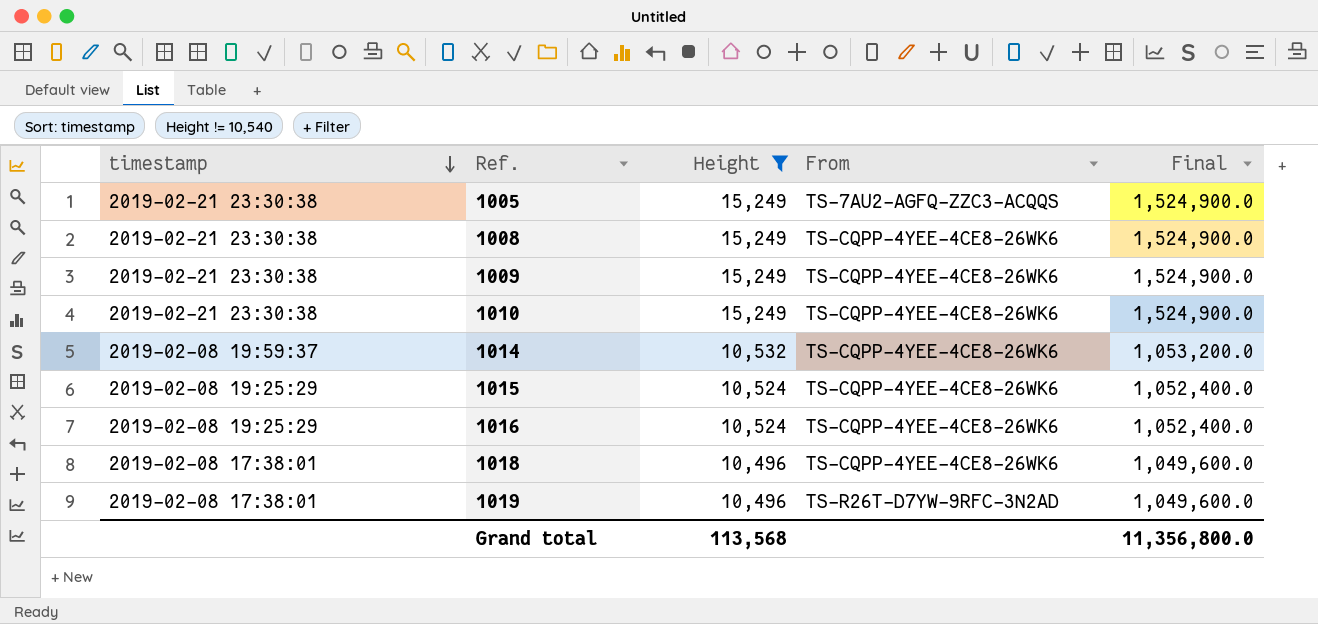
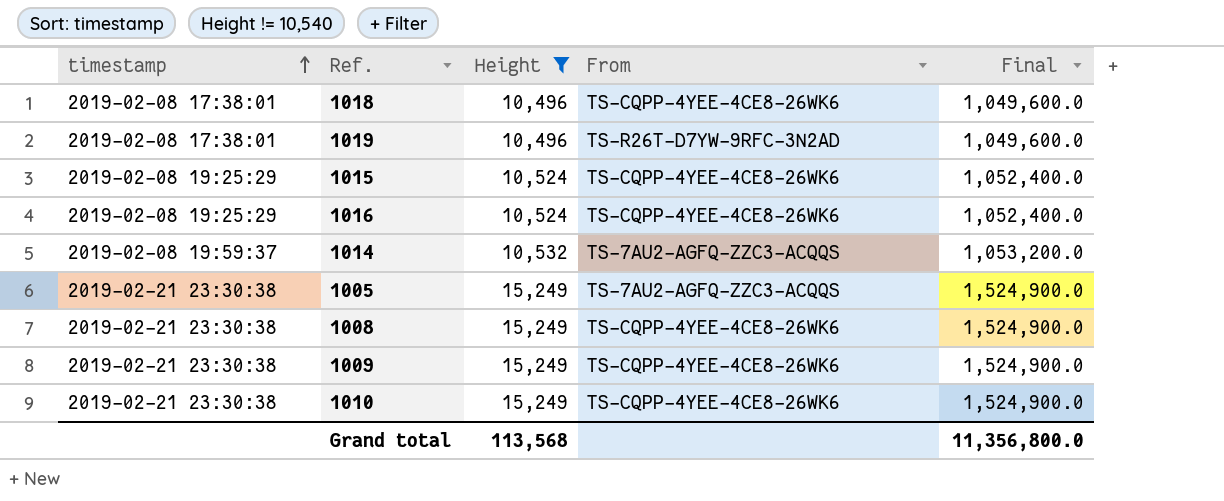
row order: timestamp descending -> timestamp ascending
1014 | From: TS-CQPP-4YEE-4CE8-26WK6 -> TS-7AU2-AGFQ-ZZC3-ACQQS

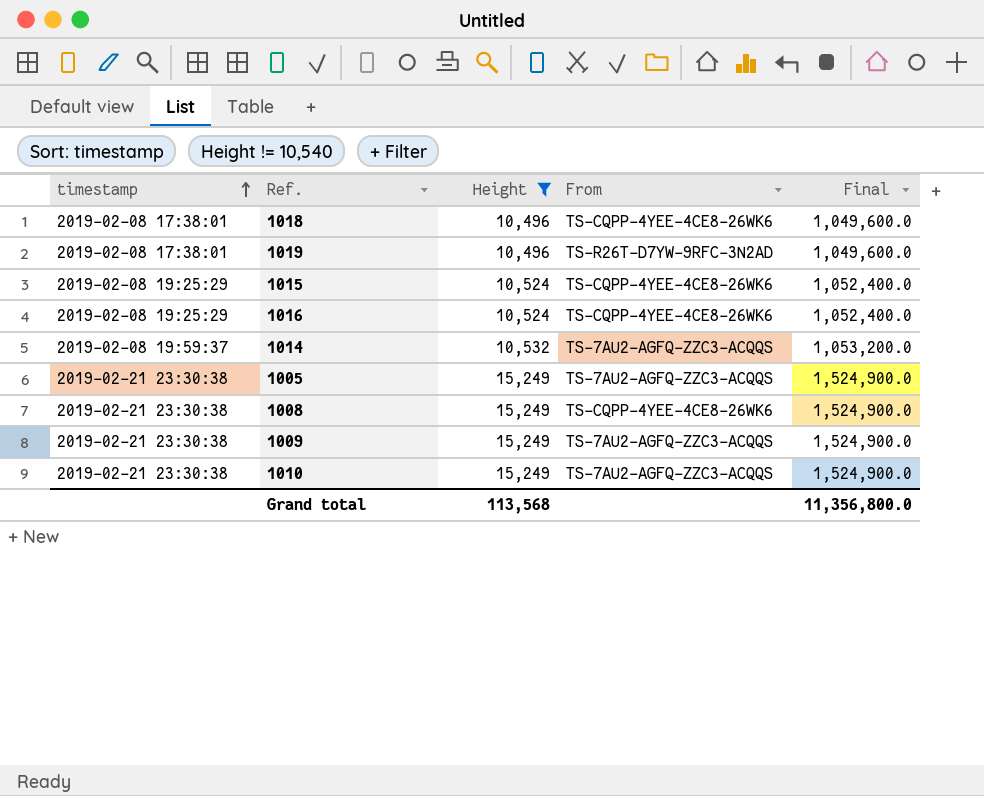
1009 | From: TS-CQPP-4YEE-4CE8-26WK6 -> TS-7AU2-AGFQ-ZZC3-ACQQS
1010 | From: TS-CQPP-4YEE-4CE8-26WK6 -> TS-7AU2-AGFQ-ZZC3-ACQQS

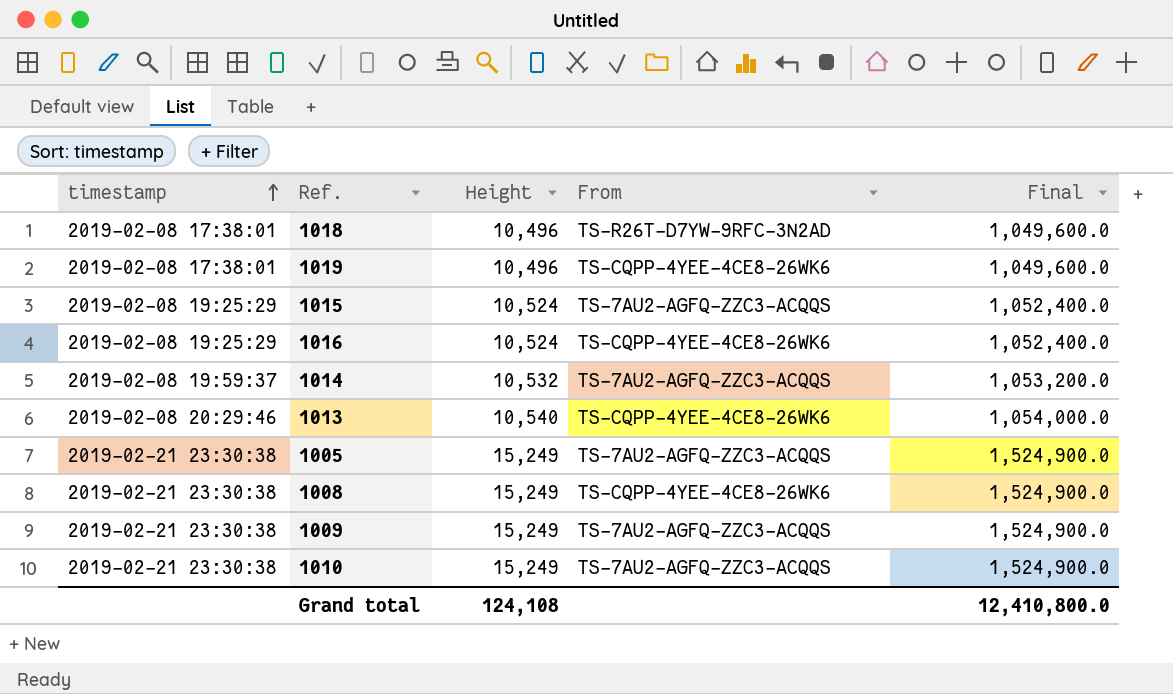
filter: Height != 10,540 -> none
1018 | From: TS-CQPP-4YEE-4CE8-26WK6 -> TS-R26T-D7YW-9RFC-3N2AD
1019 | From: TS-R26T-D7YW-9RFC-3N2AD -> TS-CQPP-4YEE-4CE8-26WK6
1015 | From: TS-CQPP-4YEE-4CE8-26WK6 -> TS-7AU2-AGFQ-ZZC3-ACQQS
Grand total | Height: 113,568 -> 124,108
Grand total | Final: 11,356,800.0 -> 12,410,800.0

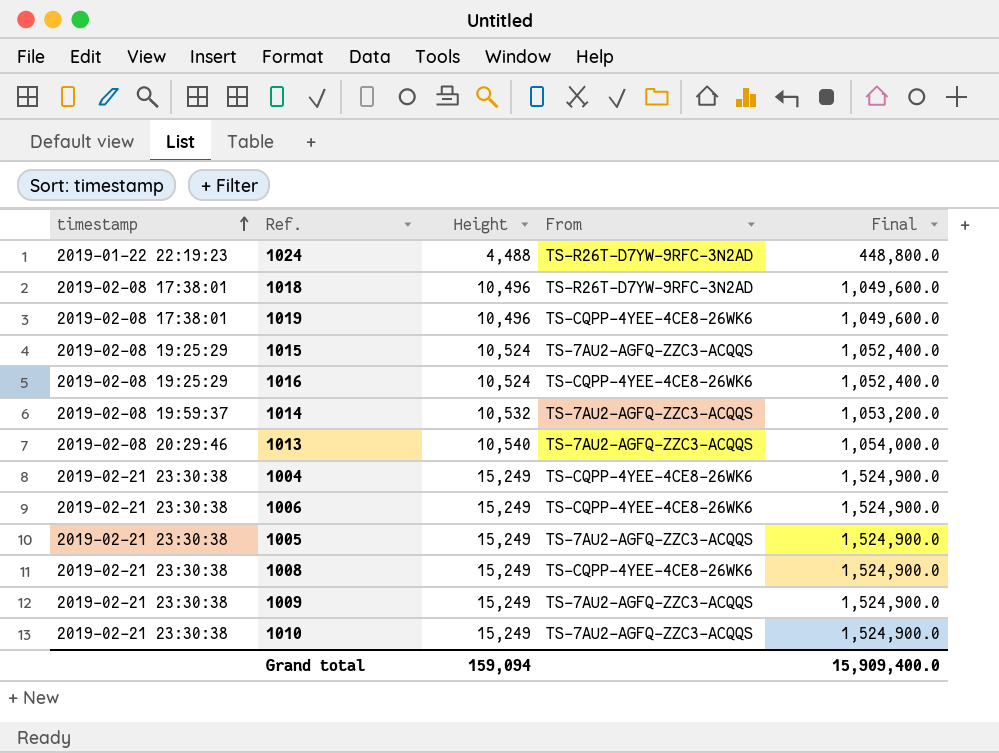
row 1024: none -> 2019-01-22 22:19:23 | 4,488 | TS-R26T-D7YW-9RFC-3N2AD | 448,800.0
1013 | From: TS-CQPP-4YEE-4CE8-26WK6 -> TS-7AU2-AGFQ-ZZC3-ACQQS
row 1004: none -> 2019-02-21 23:30:38 | 15,249 | TS-CQPP-4YEE-4CE8-26WK6 | 1,524,900.0
row 1006: none -> 2019-02-21 23:30:38 | 15,249 | TS-CQPP-4YEE-4CE8-26WK6 | 1,524,900.0
Grand total | Height: 124,108 -> 159,094
Grand total | Final: 12,410,800.0 -> 15,909,400.0

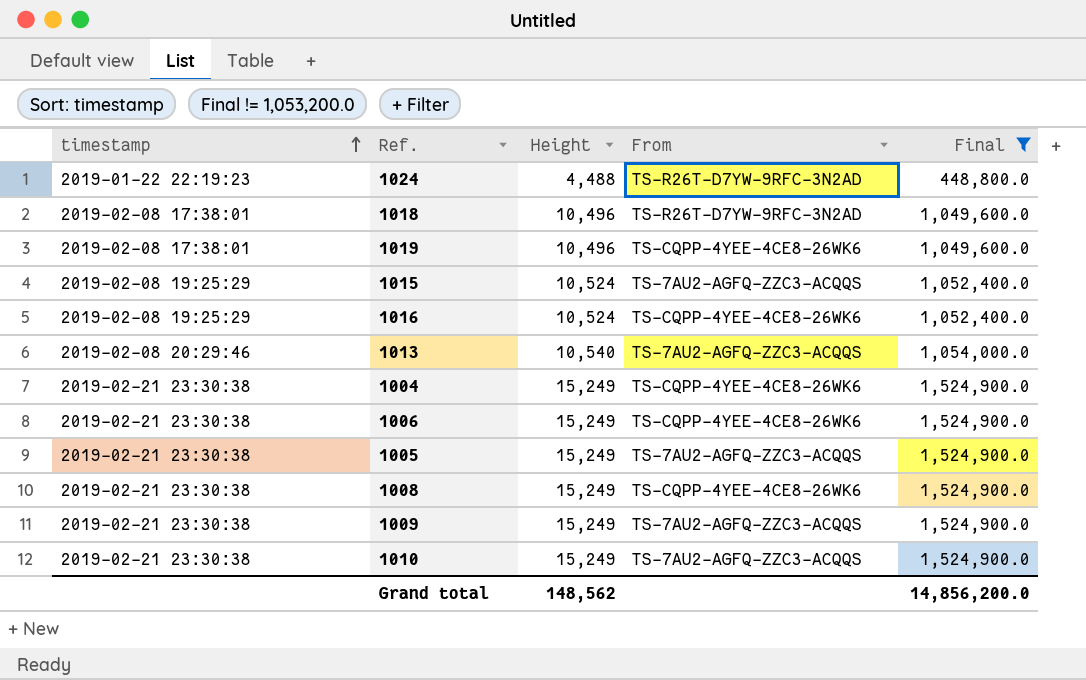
filter: none -> Final != 1,053,200.0
Grand total | Height: 159,094 -> 148,562
Grand total | Final: 15,909,400.0 -> 14,856,200.0

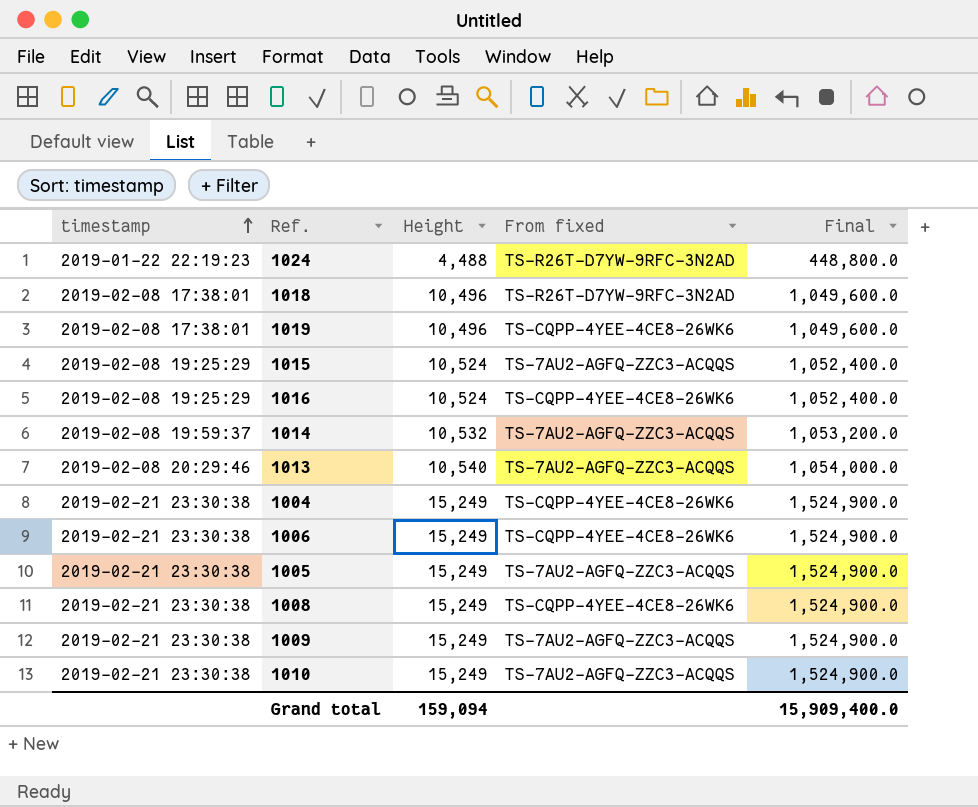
filter: Final != 1,053,200.0 -> none
column name: From -> From fixed
Grand total | Height: 148,562 -> 159,094
Grand total | Final: 14,856,200.0 -> 15,909,400.0

